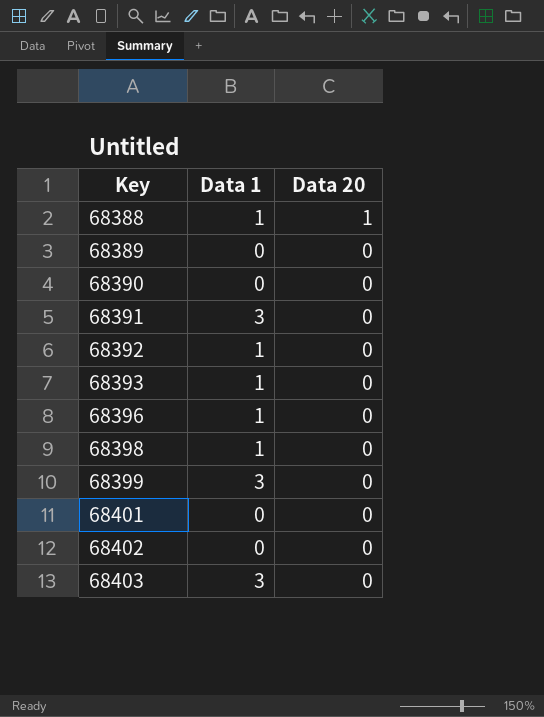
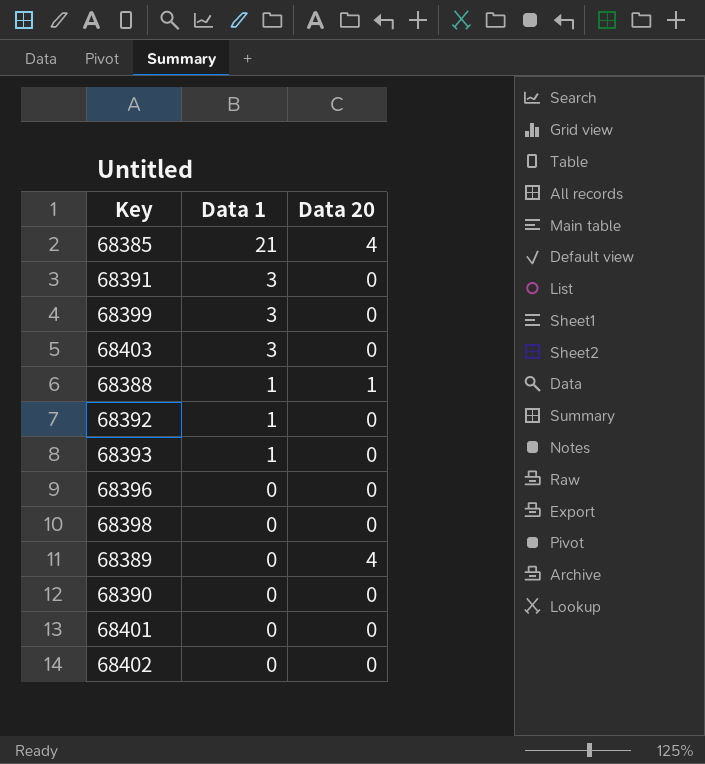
row order: Key ascending -> Data 1 descending
row 68385: none -> 21 | 4
68396 | Data 1: 1 -> 0
68398 | Data 1: 1 -> 0
68389 | Data 20: 0 -> 4

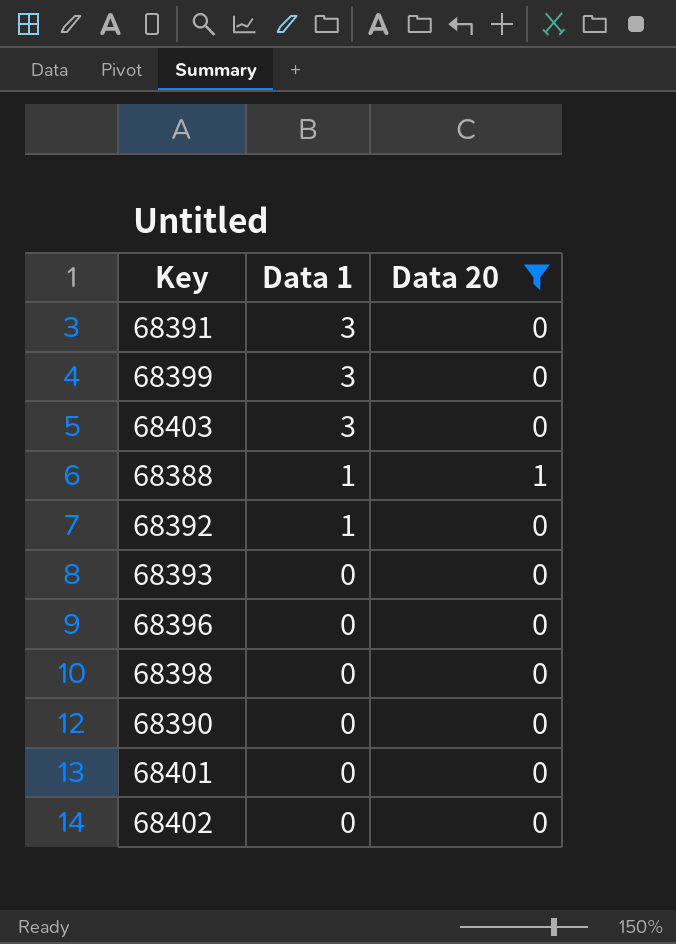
filter: none -> Data 20 != 4
68393 | Data 1: 1 -> 0

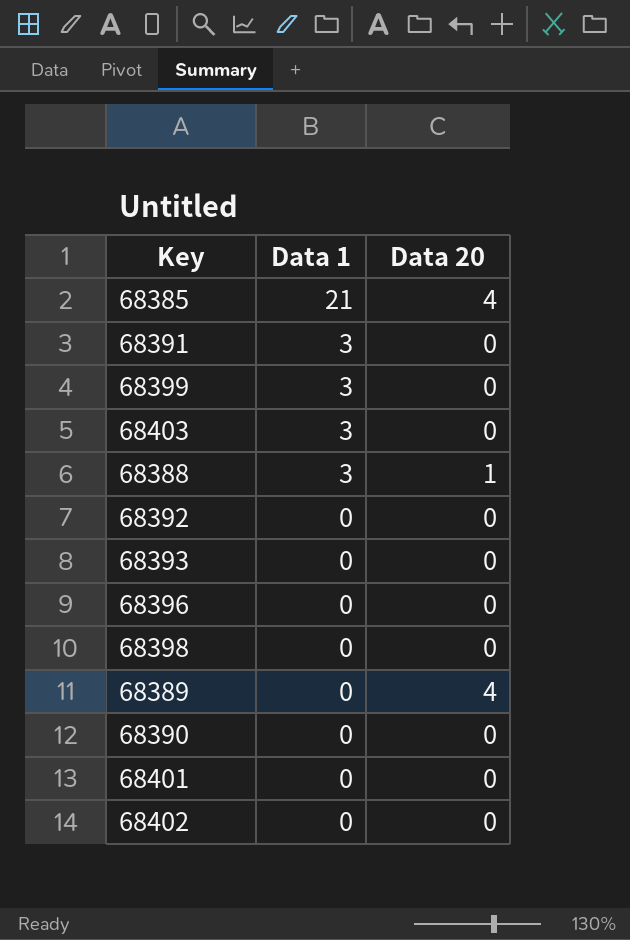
filter: Data 20 != 4 -> none
68388 | Data 1: 1 -> 3
68392 | Data 1: 1 -> 0

